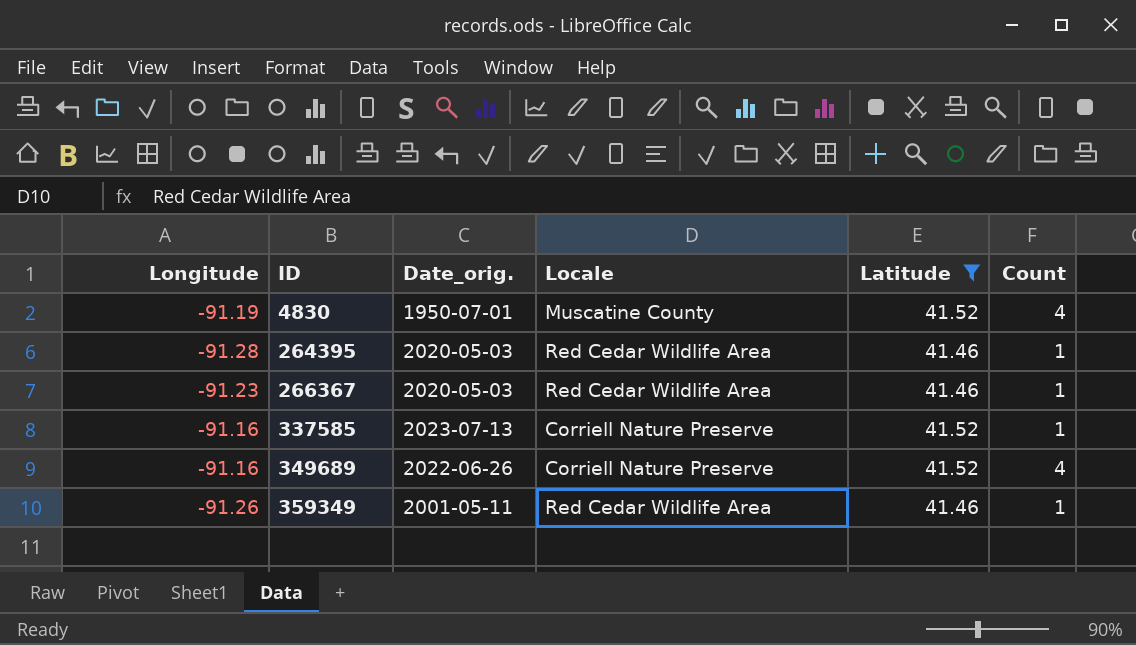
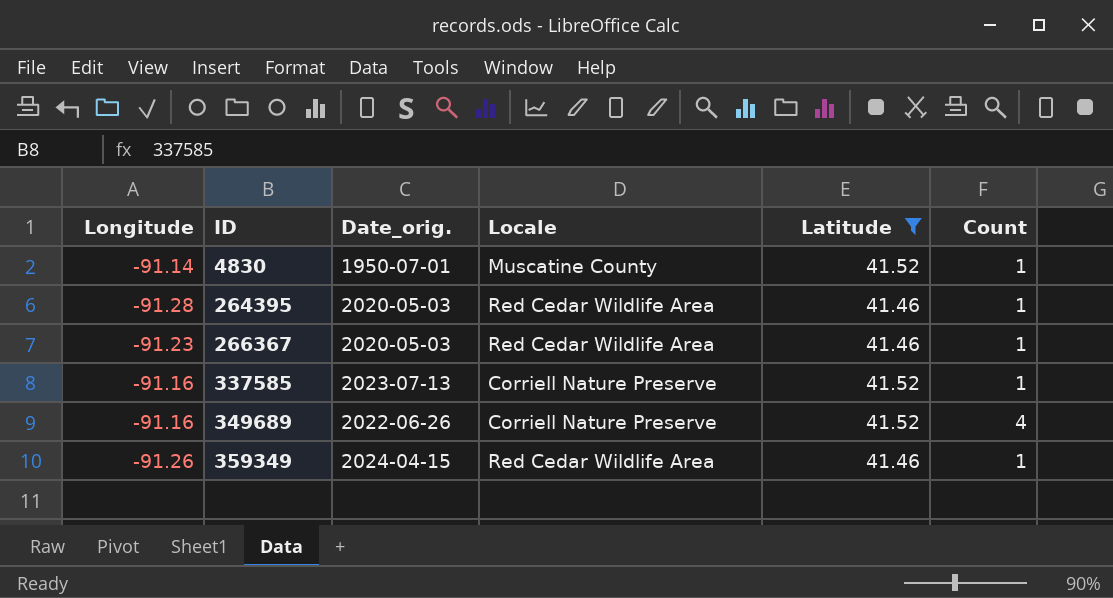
4830 | Longitude: -91.19 -> -91.14
4830 | Count: 4 -> 1
359349 | Date_orig.: 2001-05-11 -> 2024-04-15

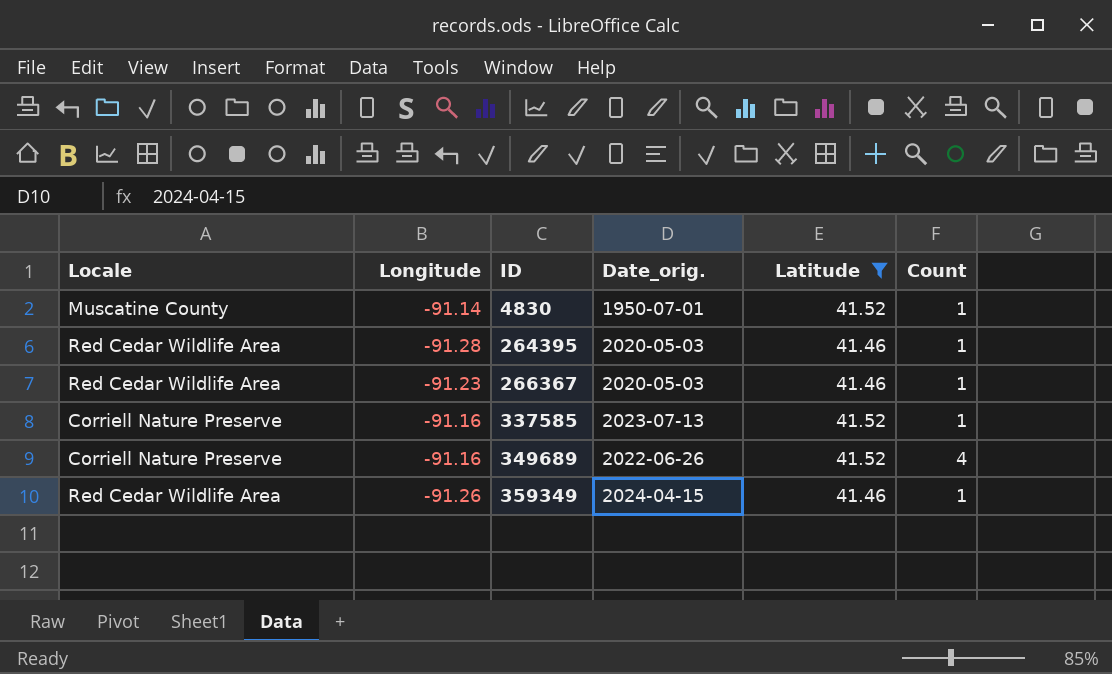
column Locale | position: 4 -> 1

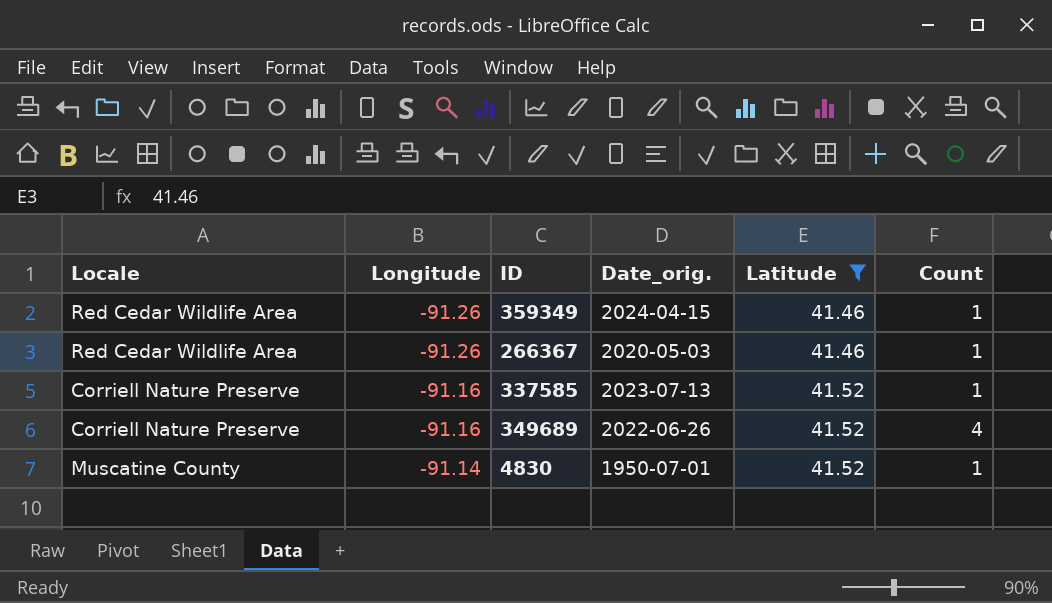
row order: ID ascending -> Longitude ascending
row 264395: Red Cedar Wildlife Area | -91.28 | 2020-05-03 | 41.46 | 1 -> none
266367 | Longitude: -91.23 -> -91.26

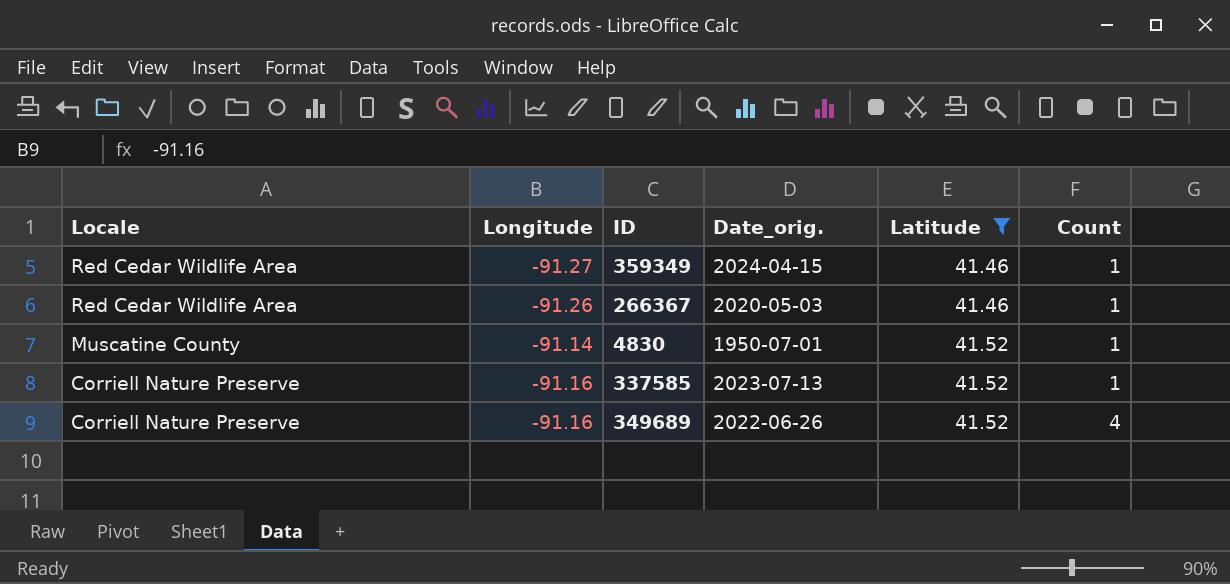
row order: Longitude ascending -> Locale descending
359349 | Longitude: -91.26 -> -91.27

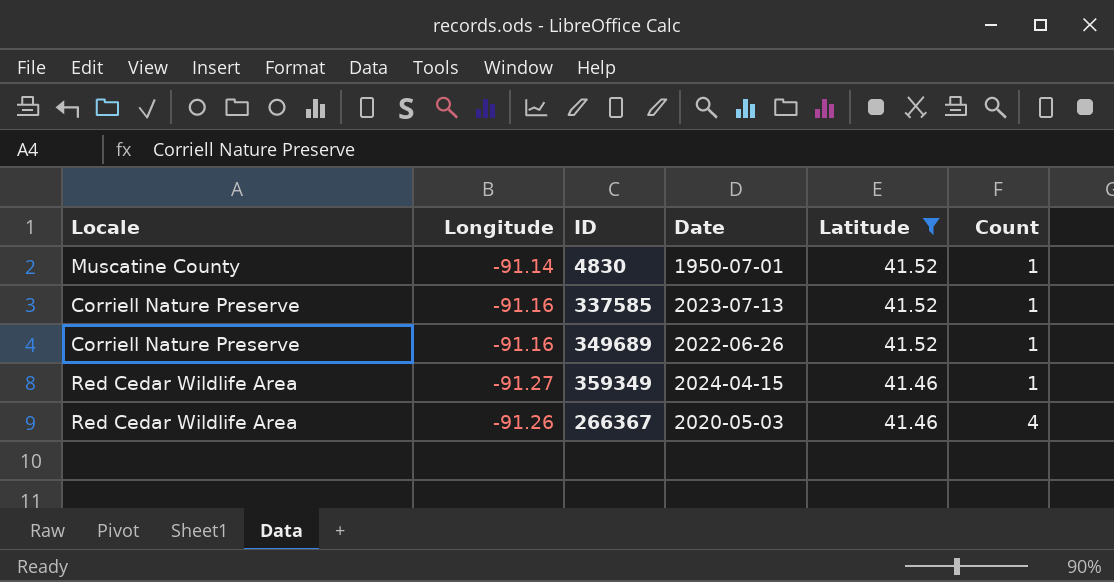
row order: Locale descending -> Latitude descending
column name: Date_orig. -> Date
349689 | Count: 4 -> 1
266367 | Count: 1 -> 4

